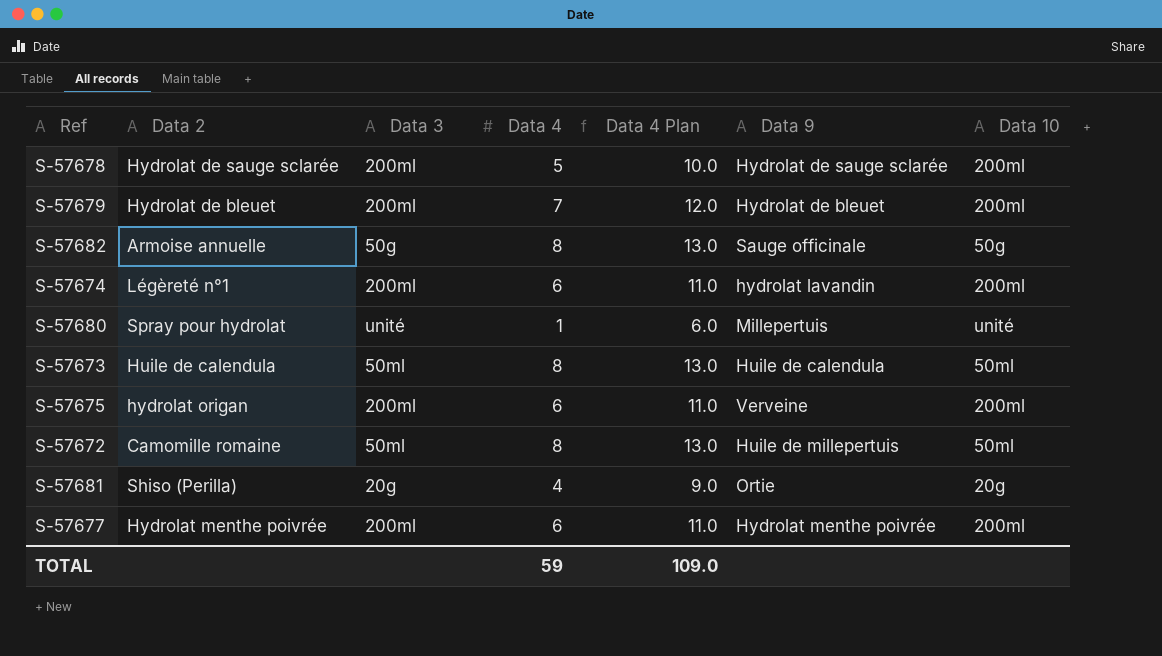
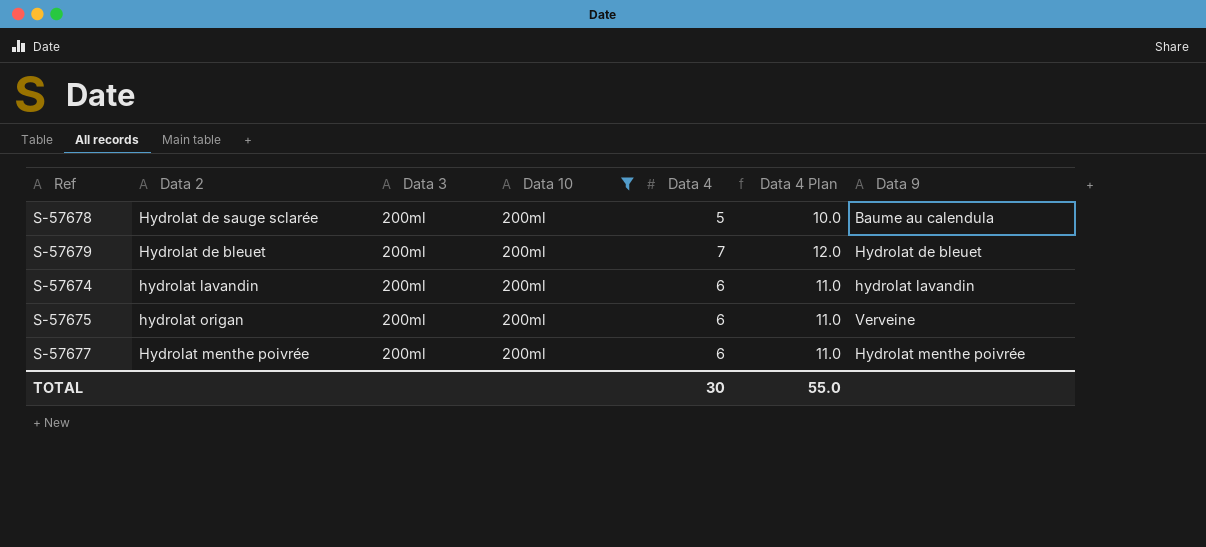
filter: none -> Data 10 = 200ml
column Data 10 | position: 7 -> 4
S-57678 | Data 9: Hydrolat de sauge sclarée -> Baume au calendula
S-57674 | Data 2: Légèreté n°1 -> hydrolat lavandin
TOTAL | Data 4: 59 -> 30
TOTAL | Data 4 Plan: 109.0 -> 55.0

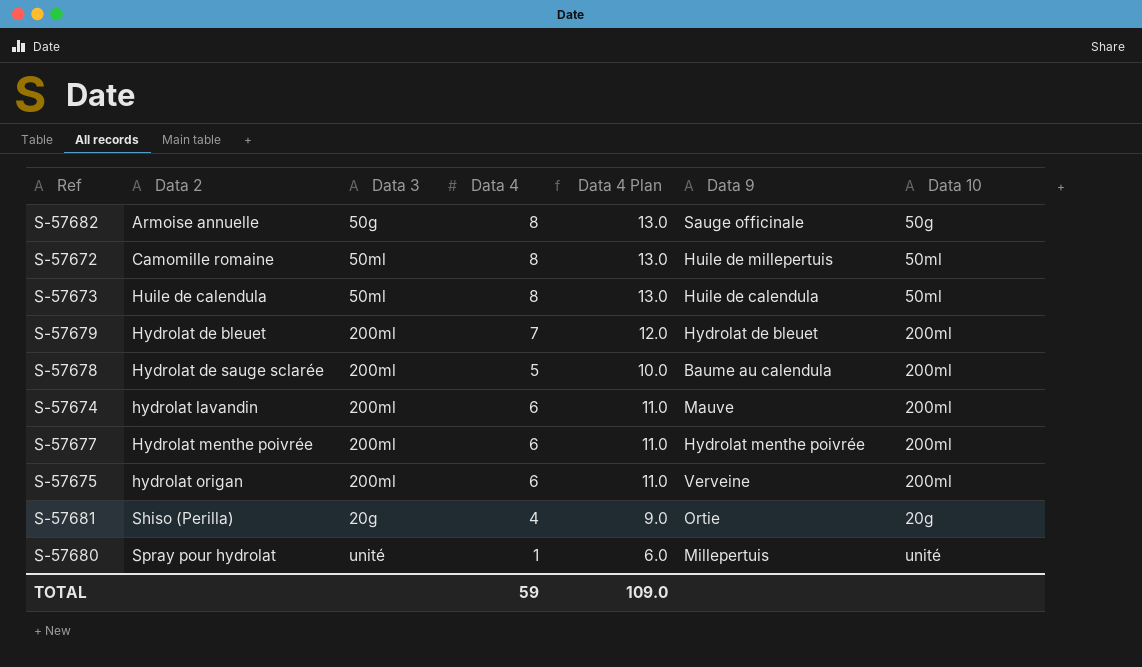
filter: Data 10 = 200ml -> none
row order: none -> Data 2 ascending
column Data 10 | position: 4 -> 7
S-57674 | Data 9: hydrolat lavandin -> Mauve
TOTAL | Data 4: 30 -> 59
TOTAL | Data 4 Plan: 55.0 -> 109.0

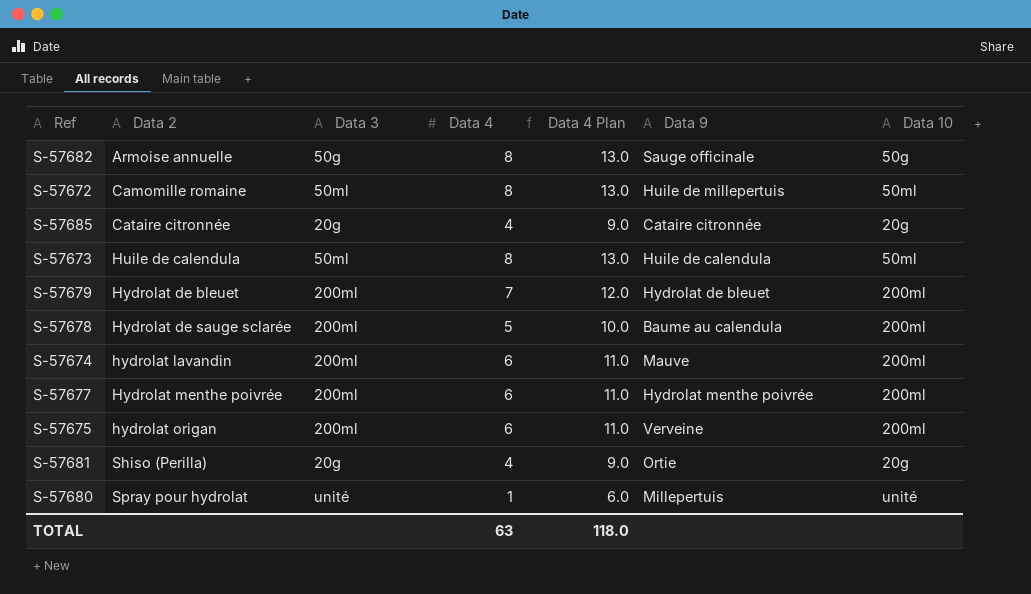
row S-57685: none -> Cataire citronnée | 20g | 4 | 9.0 | Cataire citronnée | 20g
TOTAL | Data 4: 59 -> 63
TOTAL | Data 4 Plan: 109.0 -> 118.0

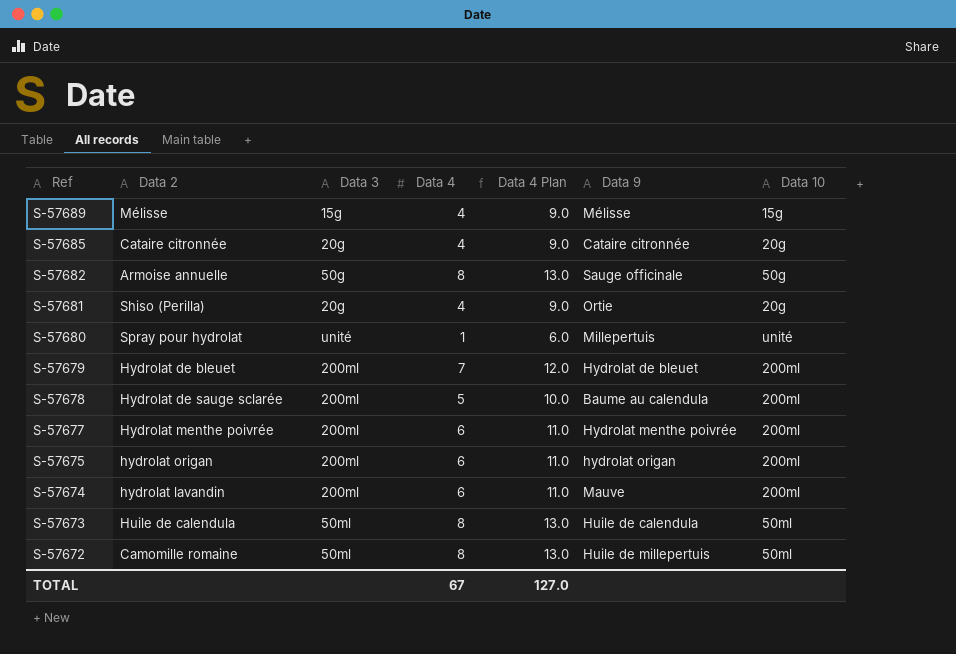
row order: Data 2 ascending -> Ref descending
row S-57689: none -> Mélisse | 15g | 4 | 9.0 | Mélisse | 15g
S-57675 | Data 9: Verveine -> hydrolat origan
TOTAL | Data 4: 63 -> 67
TOTAL | Data 4 Plan: 118.0 -> 127.0

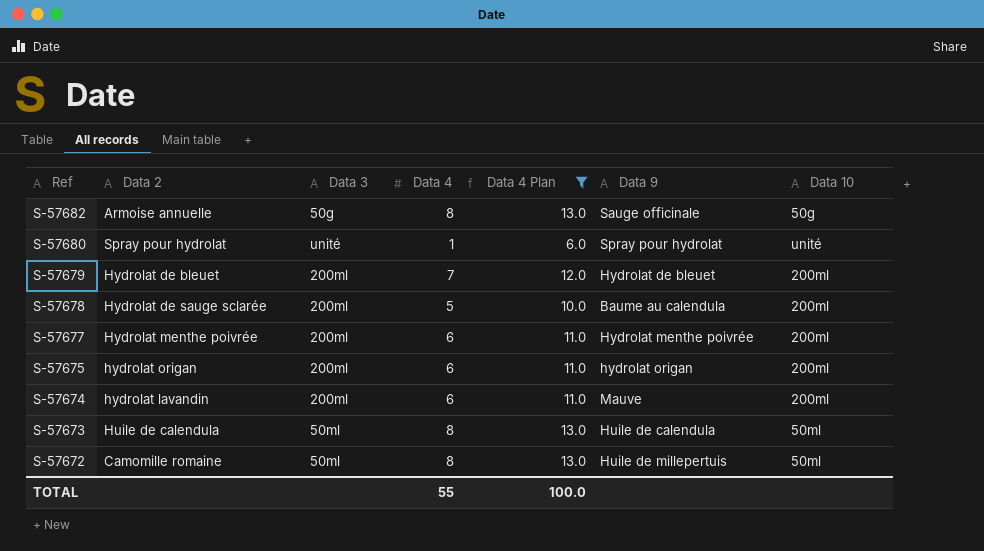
filter: none -> Data 4 Plan != 9.0
S-57680 | Data 9: Millepertuis -> Spray pour hydrolat
TOTAL | Data 4: 67 -> 55
TOTAL | Data 4 Plan: 127.0 -> 100.0

